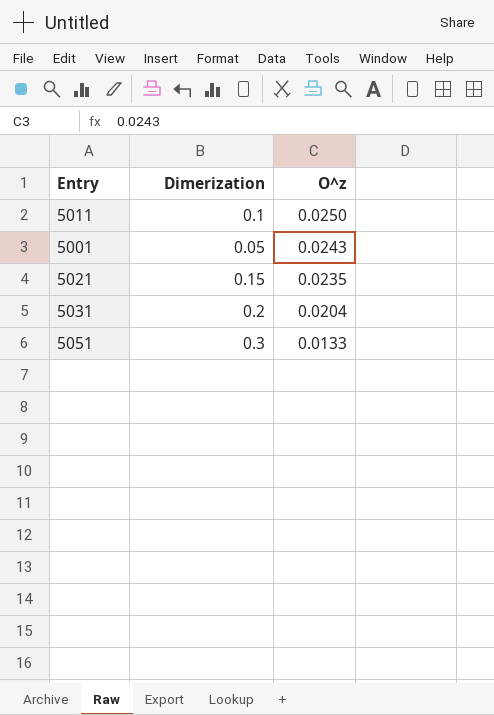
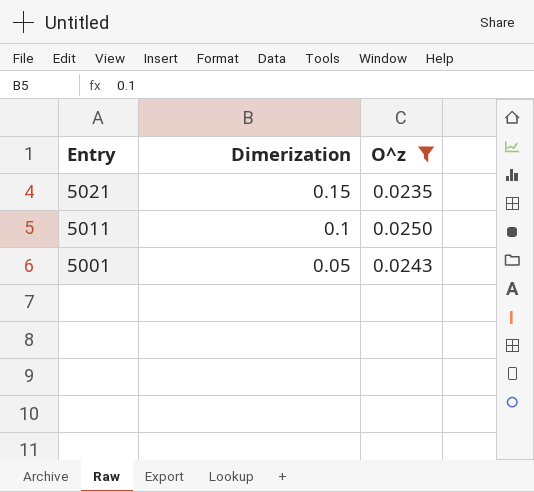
filter: none -> O^z >= 0.0235
row order: O^z descending -> Entry descending

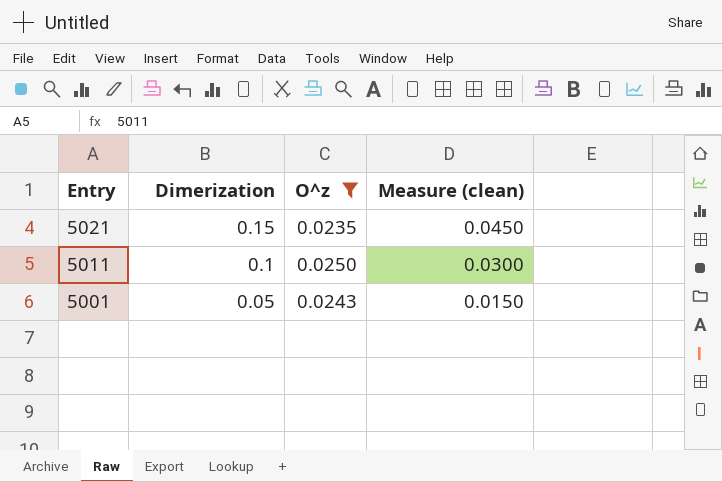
column Measure (clean) | formula: none -> [Dimerization] * 0.3

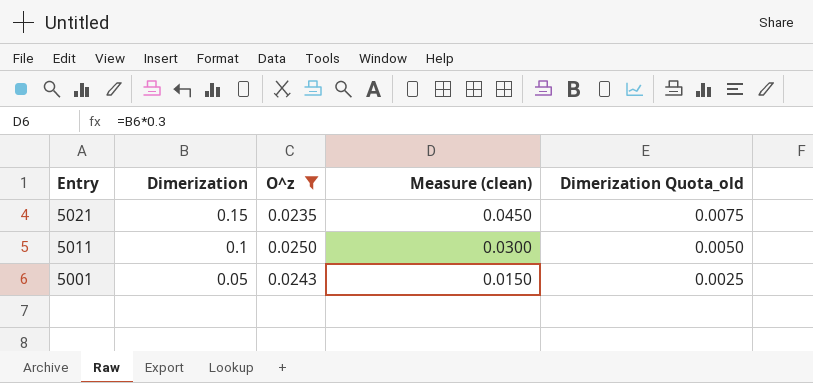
column Dimerization Quota_old | formula: none -> [Dimerization] * 0.05

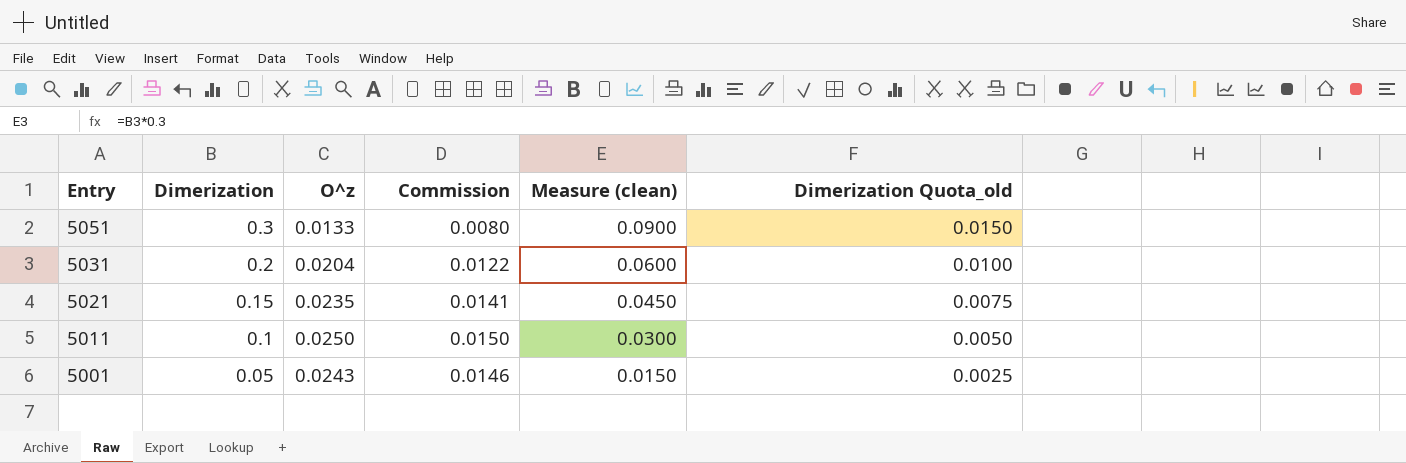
filter: O^z >= 0.0235 -> none
column Commission | formula: none -> [O^z] * 0.6

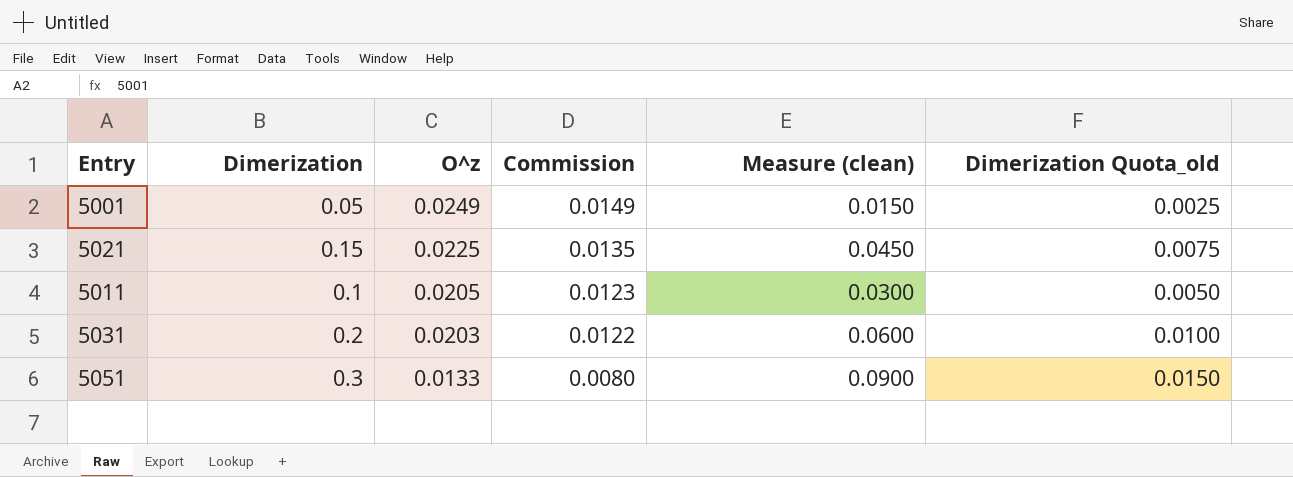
row order: Entry descending -> O^z descending
5001 | O^z: 0.0243 -> 0.0249
5001 | Commission: 0.0146 -> 0.0149
5021 | O^z: 0.0235 -> 0.0225
5021 | Commission: 0.0141 -> 0.0135
5011 | O^z: 0.0250 -> 0.0205
5011 | Commission: 0.0150 -> 0.0123
5031 | O^z: 0.0204 -> 0.0203

